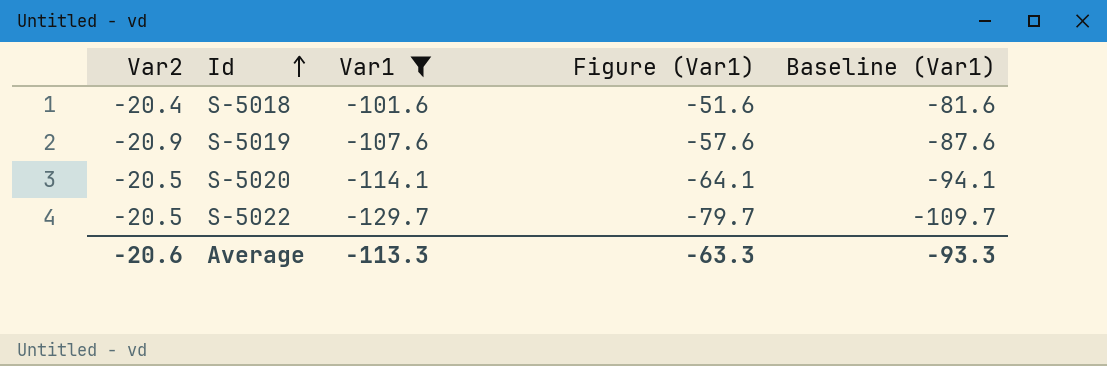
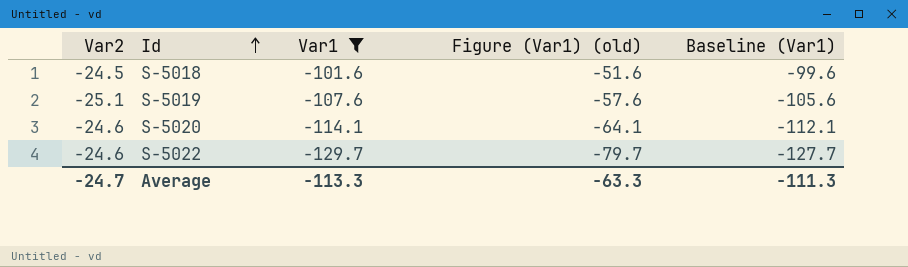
column name: Figure (Var1) -> Figure (Var1) (old)
column Baseline (Var1) | formula: [Var1] + 20 -> [Var1] + 2
S-5018 | Var2: -20.4 -> -24.5
S-5019 | Var2: -20.9 -> -25.1
S-5020 | Var2: -20.5 -> -24.6
S-5022 | Var2: -20.5 -> -24.6
Average | Var2: -20.6 -> -24.7
Average | Baseline (Var1): -93.3 -> -111.3

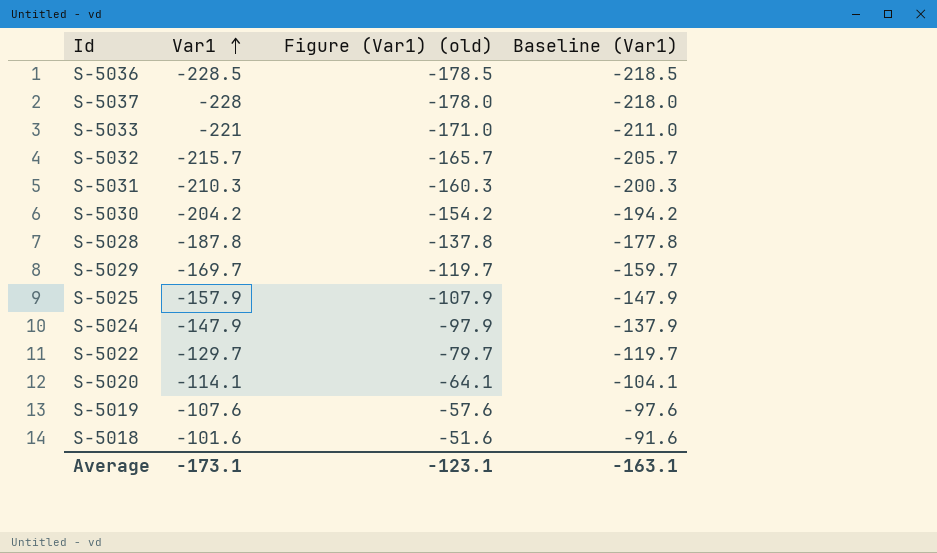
filter: Var1 >= -129.7 -> none
row order: Id ascending -> Var1 ascending
column Var2 | position: 1 -> none
column Baseline (Var1) | formula: [Var1] + 2 -> [Var1] + 10
Average | Var1: -113.3 -> -173.1
Average | Figure (Var1) (old): -63.3 -> -123.1
Average | Baseline (Var1): -111.3 -> -163.1

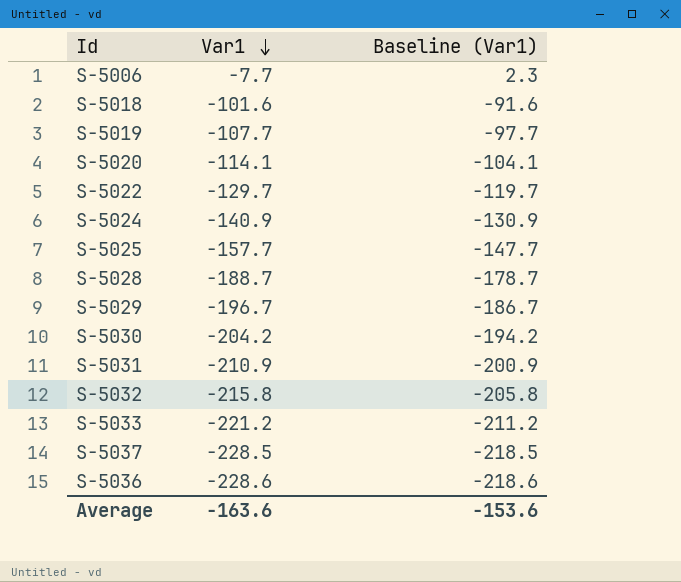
row order: Var1 ascending -> Var1 descending
column Figure (Var1) (old) | formula: [Var1] + 50 -> none
row S-5006: none -> -7.7 | 2.3
S-5019 | Var1: -107.6 -> -107.7
S-5019 | Baseline (Var1): -97.6 -> -97.7
S-5024 | Var1: -147.9 -> -140.9
S-5024 | Baseline (Var1): -137.9 -> -130.9
S-5025 | Var1: -157.9 -> -157.7
S-5025 | Baseline (Var1): -147.9 -> -147.7
S-5028 | Var1: -187.8 -> -188.7
S-5028 | Baseline (Var1): -177.8 -> -178.7
S-5029 | Var1: -169.7 -> -196.7
S-5029 | Baseline (Var1): -159.7 -> -186.7
S-5031 | Var1: -210.3 -> -210.9
S-5031 | Baseline (Var1): -200.3 -> -200.9
S-5032 | Var1: -215.7 -> -215.8
S-5032 | Baseline (Var1): -205.7 -> -205.8
S-5033 | Var1: -221 -> -221.2
S-5033 | Baseline (Var1): -211.0 -> -211.2
S-5037 | Var1: -228 -> -228.5
S-5037 | Baseline (Var1): -218.0 -> -218.5
S-5036 | Var1: -228.5 -> -228.6
S-5036 | Baseline (Var1): -218.5 -> -218.6
Average | Var1: -173.1 -> -163.6
Average | Baseline (Var1): -163.1 -> -153.6

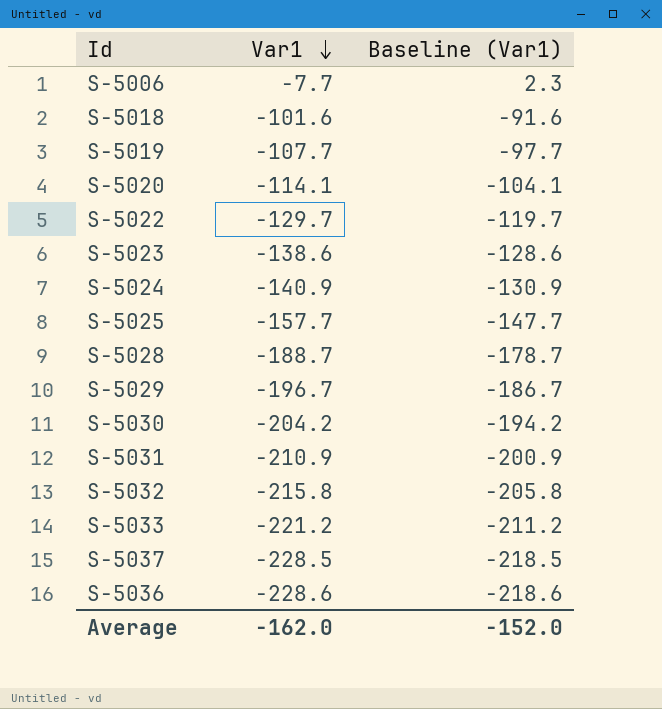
row S-5023: none -> -138.6 | -128.6
Average | Var1: -163.6 -> -162.0
Average | Baseline (Var1): -153.6 -> -152.0

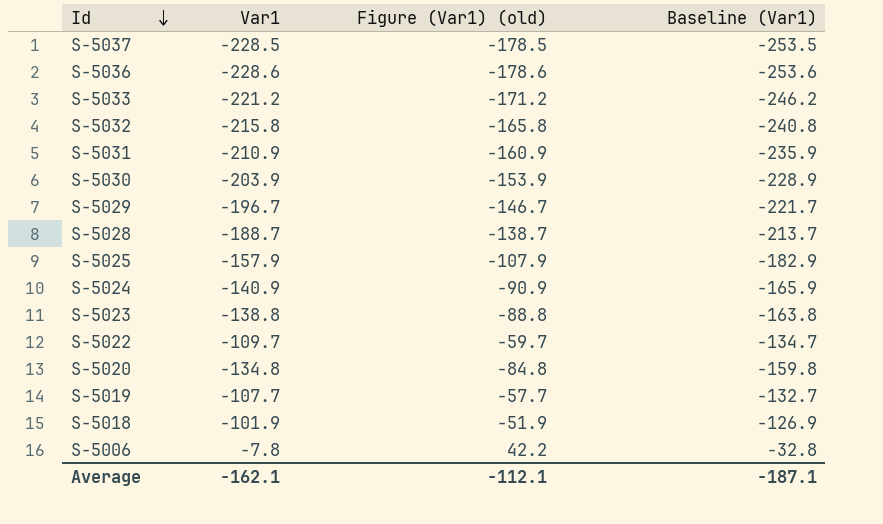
row order: Var1 descending -> Id descending
column Figure (Var1) (old) | formula: none -> [Var1] + 50
column Baseline (Var1) | formula: [Var1] + 10 -> [Var1] - 25
S-5030 | Var1: -204.2 -> -203.9
S-5025 | Var1: -157.7 -> -157.9
S-5023 | Var1: -138.6 -> -138.8
S-5022 | Var1: -129.7 -> -109.7
S-5020 | Var1: -114.1 -> -134.8
S-5018 | Var1: -101.6 -> -101.9
S-5006 | Var1: -7.7 -> -7.8
Average | Var1: -162.0 -> -162.1
Average | Baseline (Var1): -152.0 -> -187.1

